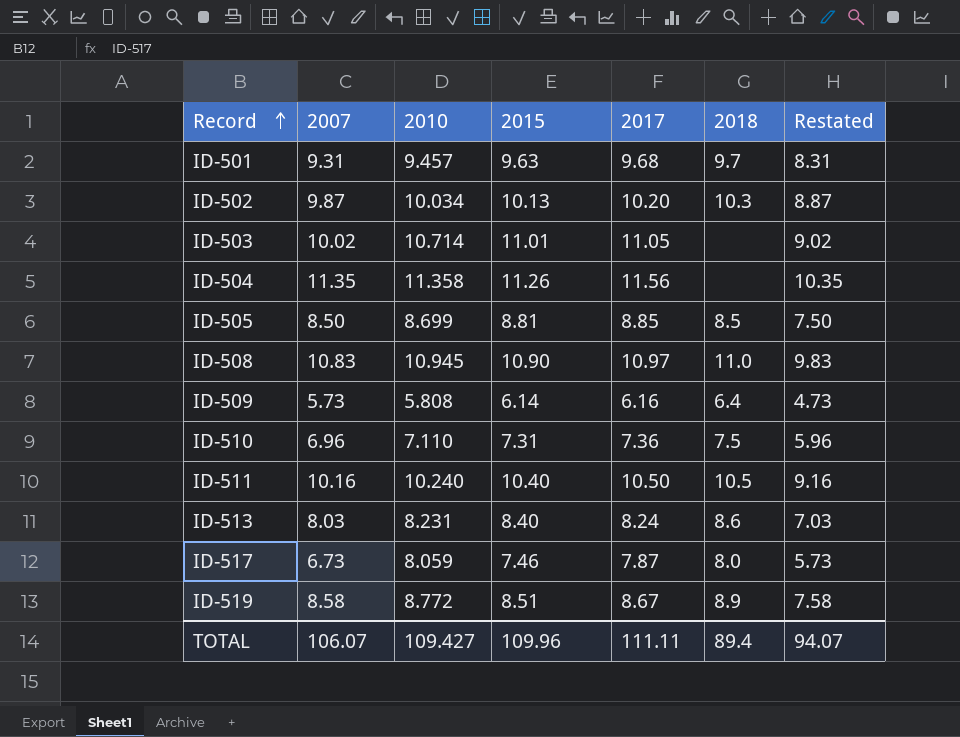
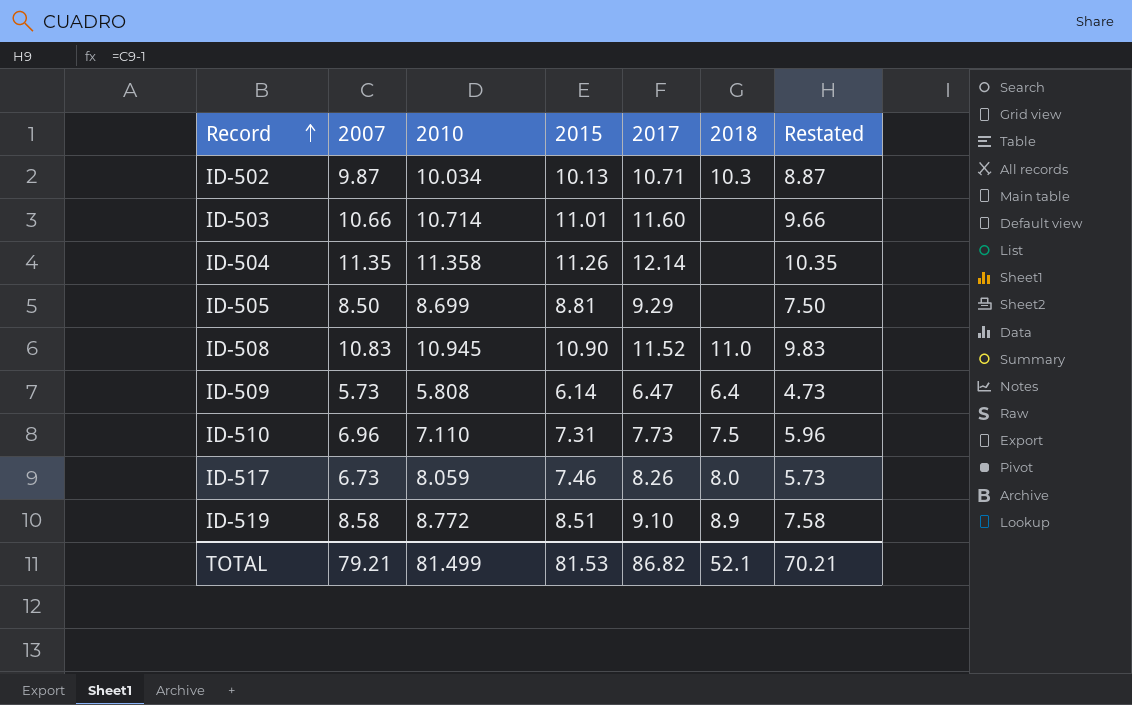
row ID-501: 9.31 | 9.457 | 9.63 | 9.68 | 9.7 | 8.31 -> none
row ID-511: 10.16 | 10.240 | 10.40 | 10.50 | 10.5 | 9.16 -> none
row ID-513: 8.03 | 8.231 | 8.40 | 8.24 | 8.6 | 7.03 -> none
ID-502 | 2017: 10.20 -> 10.71
ID-503 | 2007: 10.02 -> 10.66
ID-503 | 2017: 11.05 -> 11.60
ID-503 | Restated: 9.02 -> 9.66
ID-504 | 2017: 11.56 -> 12.14
ID-505 | 2017: 8.85 -> 9.29
ID-505 | 2018: 8.5 -> none
ID-508 | 2017: 10.97 -> 11.52
ID-509 | 2017: 6.16 -> 6.47
ID-510 | 2017: 7.36 -> 7.73
ID-517 | 2017: 7.87 -> 8.26
ID-519 | 2017: 8.67 -> 9.10
TOTAL | 2007: 106.07 -> 79.21
TOTAL | 2010: 109.427 -> 81.499
TOTAL | 2015: 109.96 -> 81.53
TOTAL | 2017: 111.11 -> 86.82
TOTAL | 2018: 89.4 -> 52.1
TOTAL | Restated: 94.07 -> 70.21

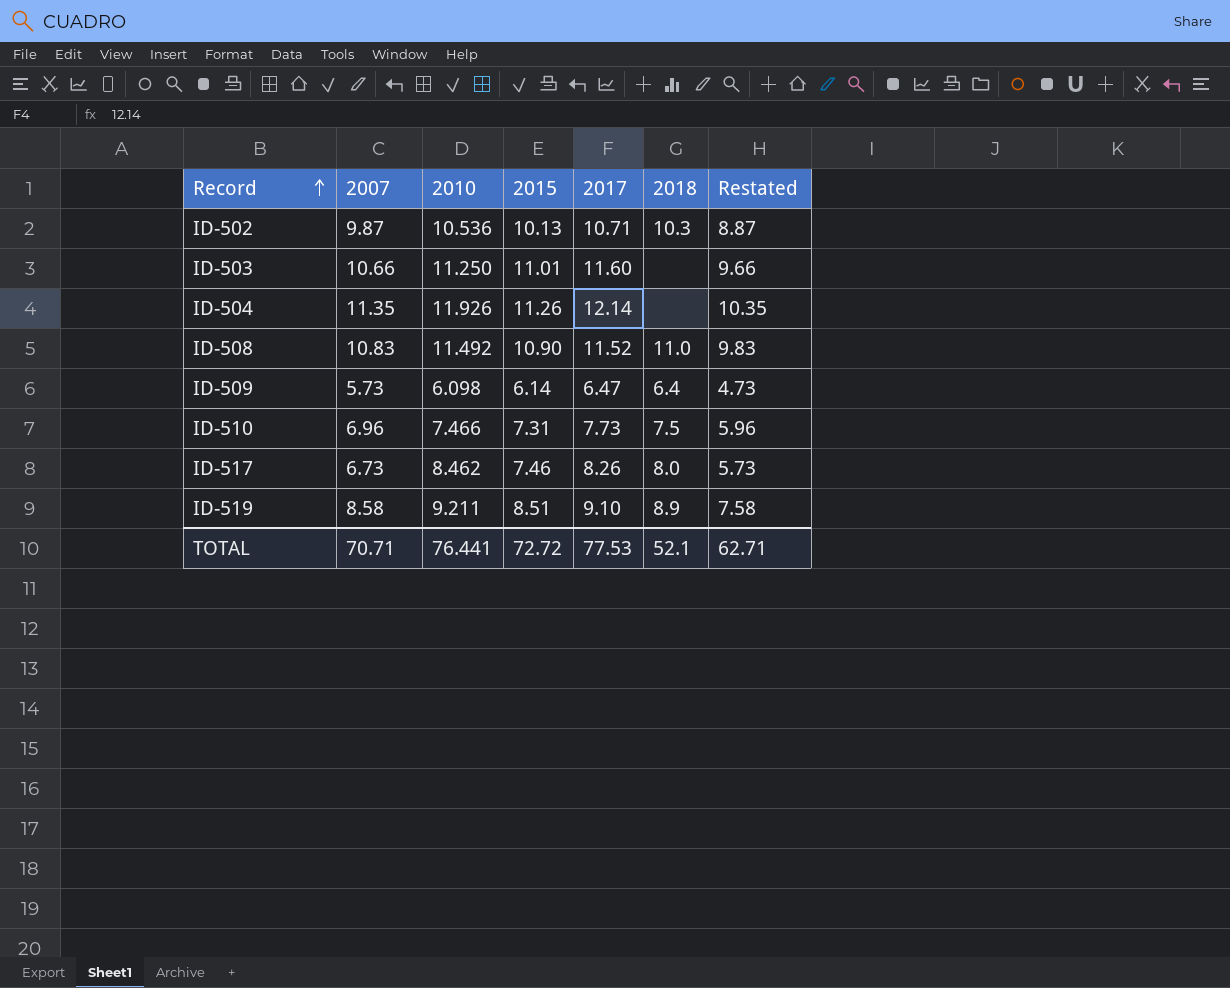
row ID-505: 8.50 | 8.699 | 8.81 | 9.29 | none | 7.50 -> none
ID-502 | 2010: 10.034 -> 10.536
ID-503 | 2010: 10.714 -> 11.250
ID-504 | 2010: 11.358 -> 11.926
ID-508 | 2010: 10.945 -> 11.492
ID-509 | 2010: 5.808 -> 6.098
ID-510 | 2010: 7.110 -> 7.466
ID-517 | 2010: 8.059 -> 8.462
ID-519 | 2010: 8.772 -> 9.211
TOTAL | 2007: 79.21 -> 70.71
TOTAL | 2010: 81.499 -> 76.441
TOTAL | 2015: 81.53 -> 72.72
TOTAL | 2017: 86.82 -> 77.53
TOTAL | Restated: 70.21 -> 62.71

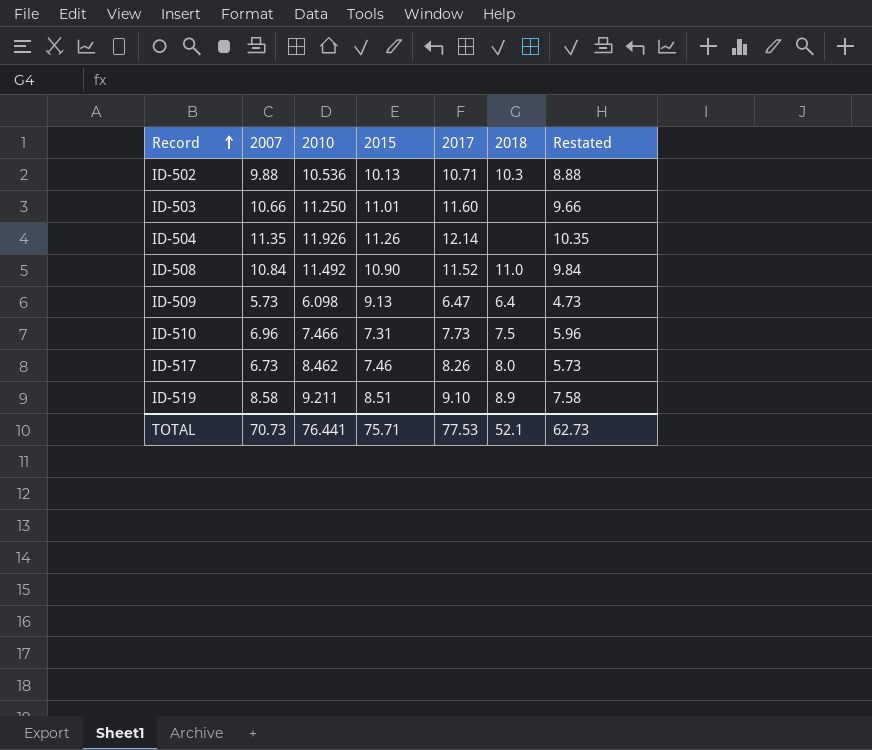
ID-502 | 2007: 9.87 -> 9.88
ID-502 | Restated: 8.87 -> 8.88
ID-508 | 2007: 10.83 -> 10.84
ID-508 | Restated: 9.83 -> 9.84
ID-509 | 2015: 6.14 -> 9.13
TOTAL | 2007: 70.71 -> 70.73
TOTAL | 2015: 72.72 -> 75.71
TOTAL | Restated: 62.71 -> 62.73

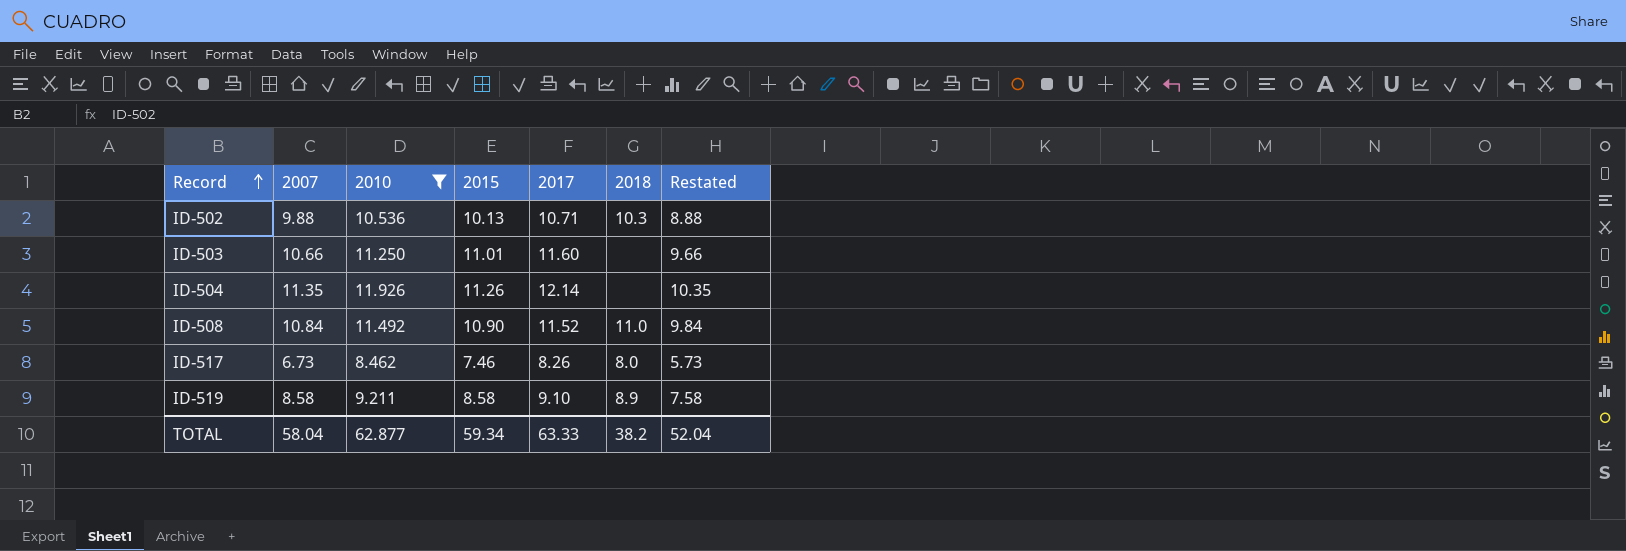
filter: none -> 2010 >= 8.462
ID-519 | 2015: 8.51 -> 8.58
TOTAL | 2007: 70.73 -> 58.04
TOTAL | 2010: 76.441 -> 62.877
TOTAL | 2015: 75.71 -> 59.34
TOTAL | 2017: 77.53 -> 63.33
TOTAL | 2018: 52.1 -> 38.2
TOTAL | Restated: 62.73 -> 52.04

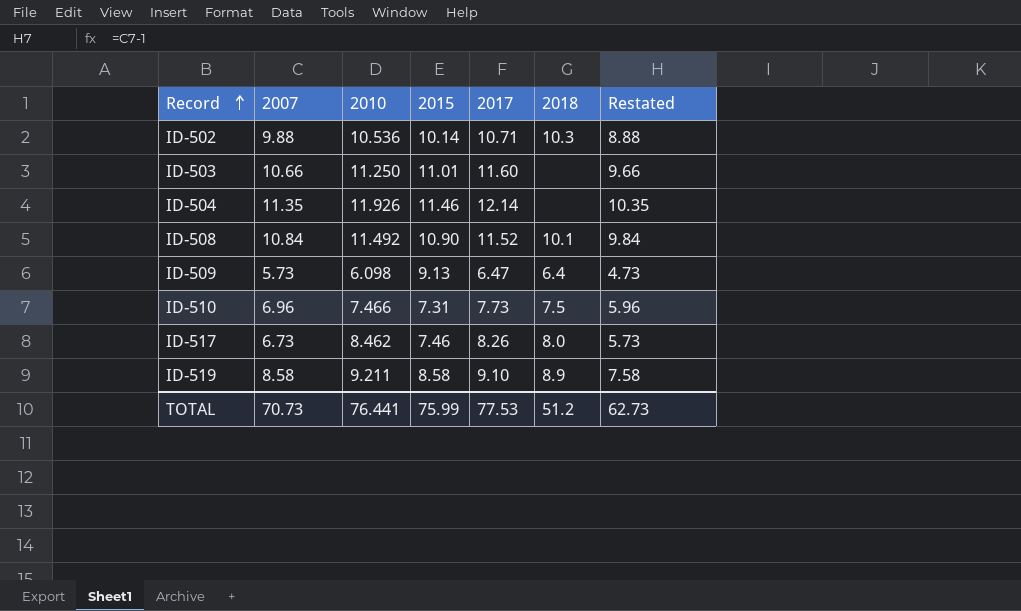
filter: 2010 >= 8.462 -> none
ID-502 | 2015: 10.13 -> 10.14
ID-504 | 2015: 11.26 -> 11.46
ID-508 | 2018: 11.0 -> 10.1
TOTAL | 2007: 58.04 -> 70.73
TOTAL | 2010: 62.877 -> 76.441
TOTAL | 2015: 59.34 -> 75.99
TOTAL | 2017: 63.33 -> 77.53
TOTAL | 2018: 38.2 -> 51.2
TOTAL | Restated: 52.04 -> 62.73

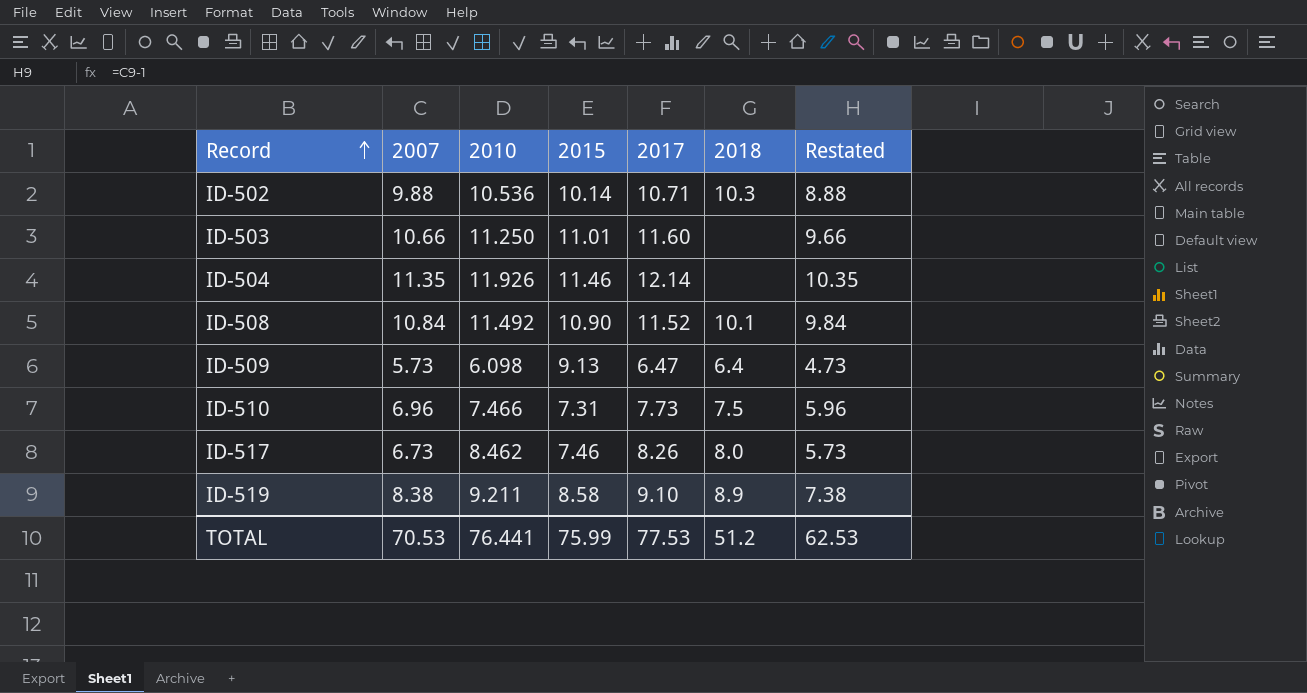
ID-519 | 2007: 8.58 -> 8.38
ID-519 | Restated: 7.58 -> 7.38
TOTAL | 2007: 70.73 -> 70.53
TOTAL | Restated: 62.73 -> 62.53

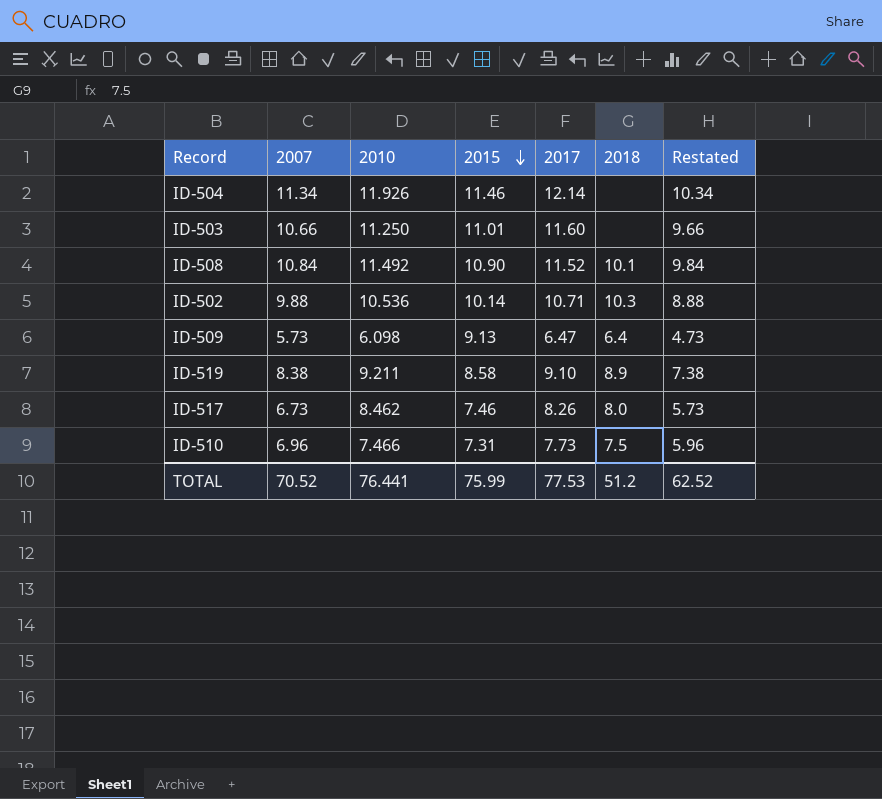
row order: Record ascending -> 2015 descending
ID-504 | 2007: 11.35 -> 11.34
ID-504 | Restated: 10.35 -> 10.34
TOTAL | 2007: 70.53 -> 70.52
TOTAL | Restated: 62.53 -> 62.52

